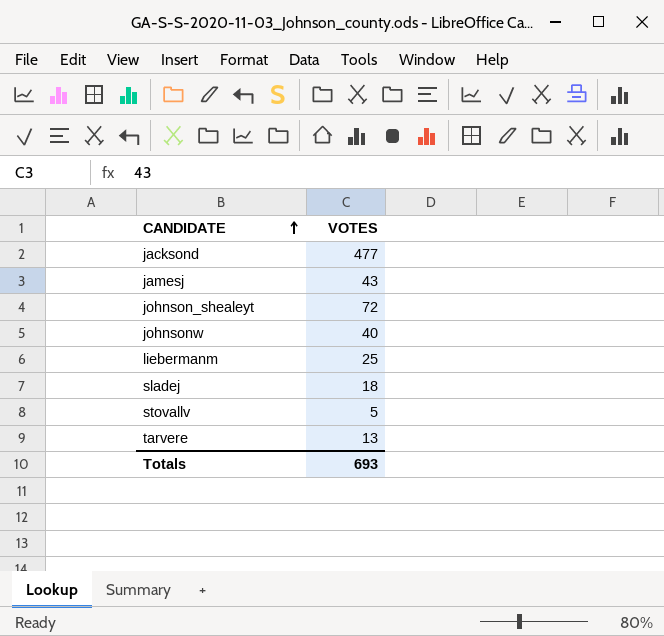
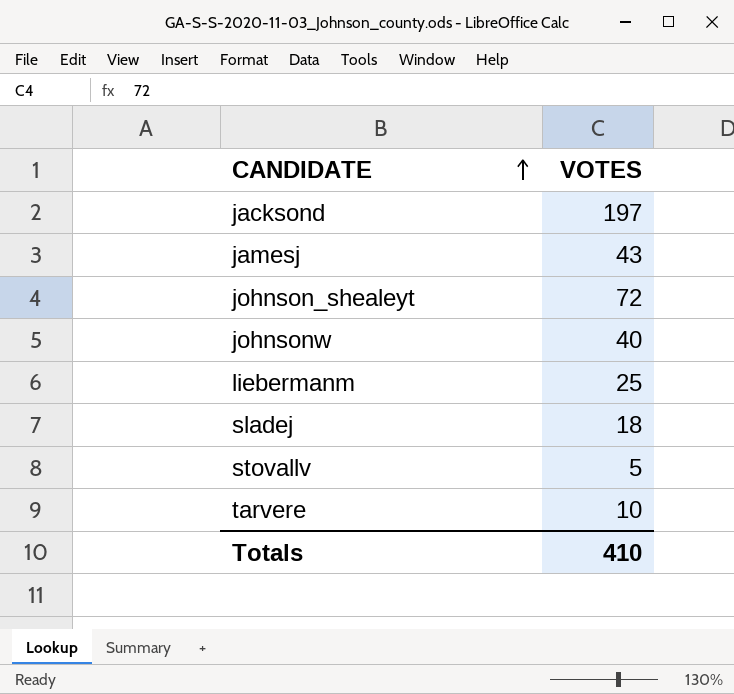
jacksond | VOTES: 477 -> 197
tarvere | VOTES: 13 -> 10
Totals | VOTES: 693 -> 410

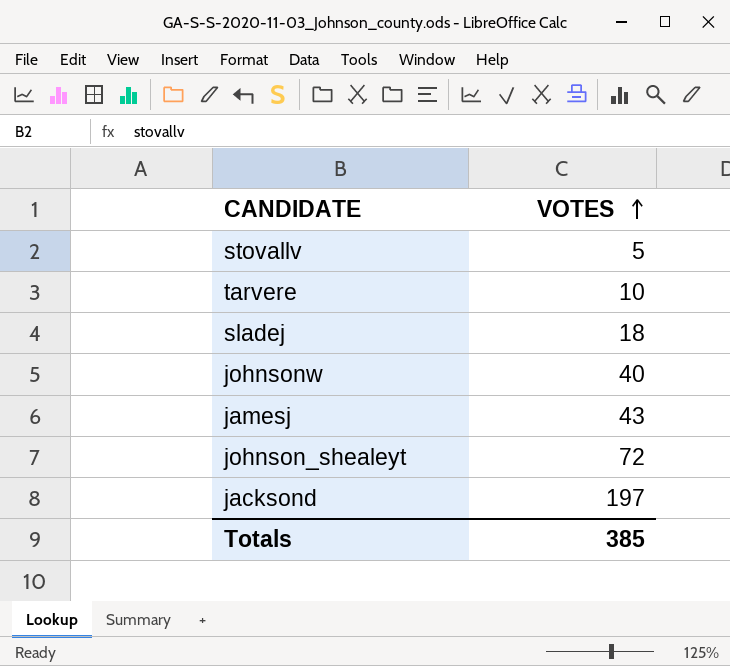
row order: CANDIDATE ascending -> VOTES ascending
row liebermanm: 25 -> none
Totals | VOTES: 410 -> 385

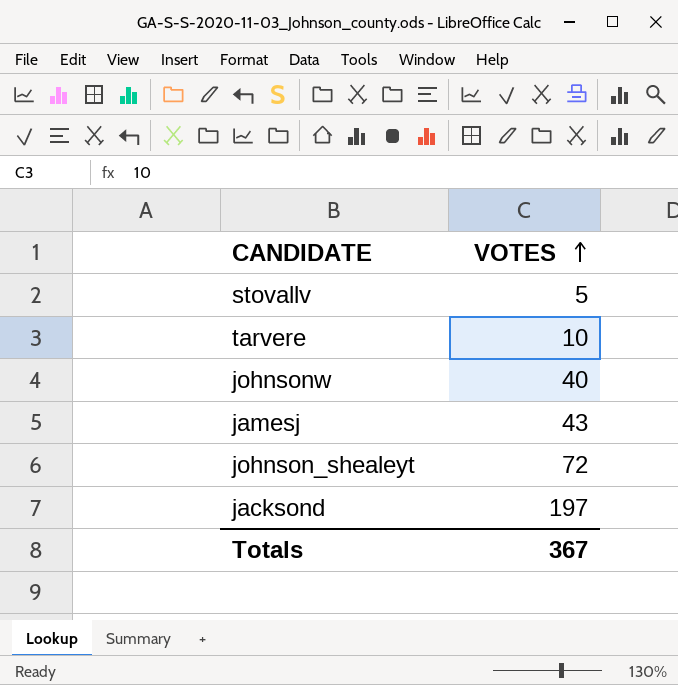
row sladej: 18 -> none
Totals | VOTES: 385 -> 367

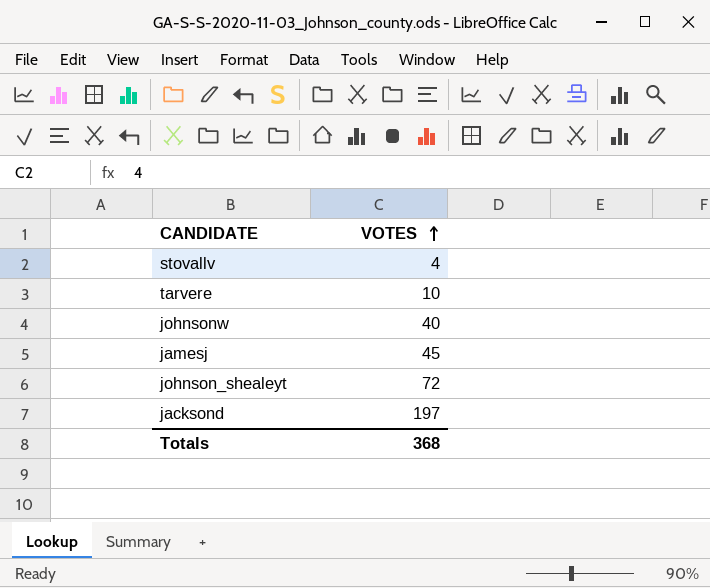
stovallv | VOTES: 5 -> 4
jamesj | VOTES: 43 -> 45
Totals | VOTES: 367 -> 368

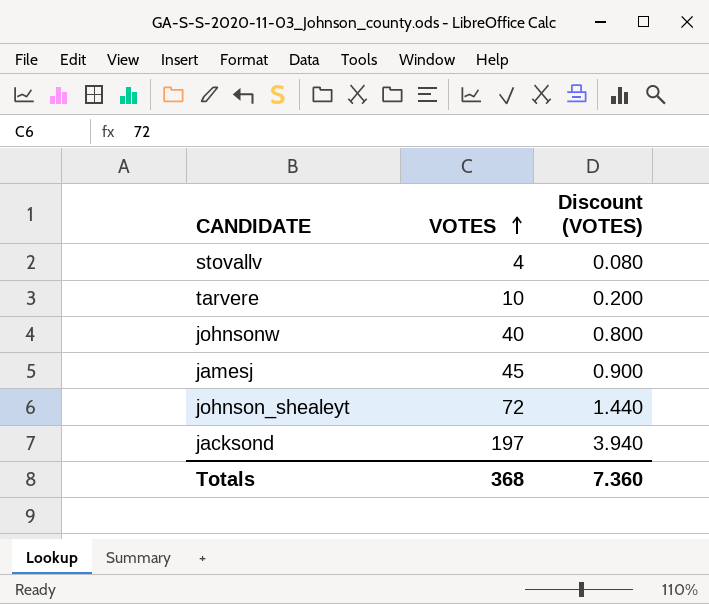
column Discount (VOTES) | formula: none -> [VOTES] * 0.02

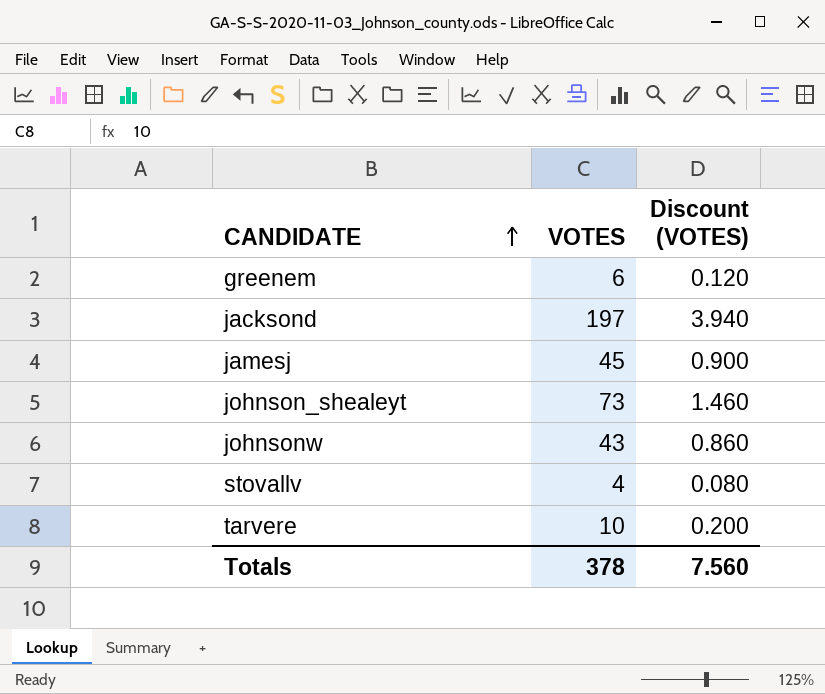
row order: VOTES ascending -> CANDIDATE ascending
row greenem: none -> 6 | 0.120
johnson_shealeyt | VOTES: 72 -> 73
johnson_shealeyt | Discount (VOTES): 1.440 -> 1.460
johnsonw | VOTES: 40 -> 43
johnsonw | Discount (VOTES): 0.800 -> 0.860
Totals | VOTES: 368 -> 378
Totals | Discount (VOTES): 7.360 -> 7.560

